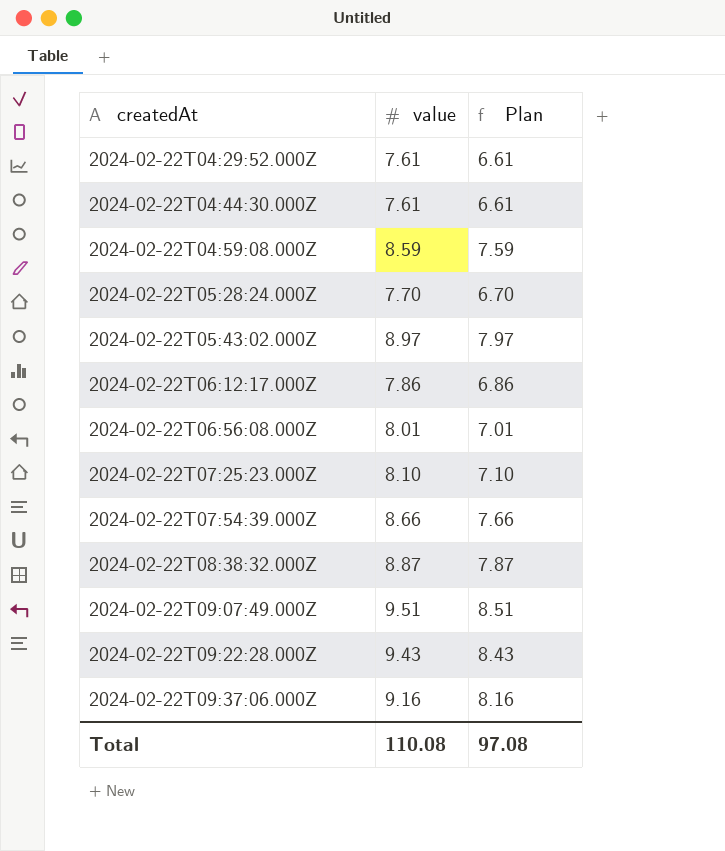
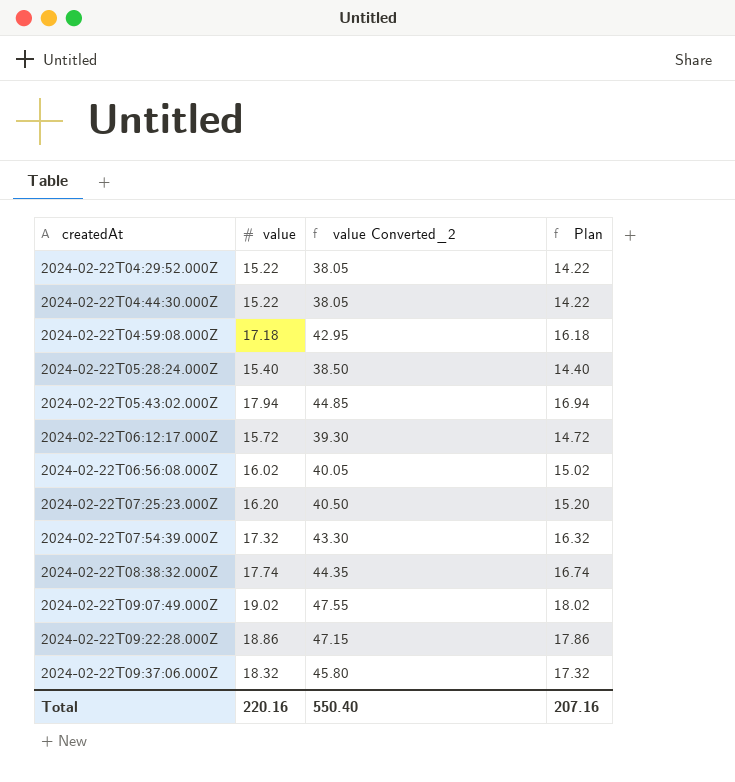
column value Converted_2 | formula: none -> [value] * 2.5
2024-02-22T04:29:52.000Z | value: 7.61 -> 15.22
2024-02-22T04:29:52.000Z | Plan: 6.61 -> 14.22
2024-02-22T04:44:30.000Z | value: 7.61 -> 15.22
2024-02-22T04:44:30.000Z | Plan: 6.61 -> 14.22
2024-02-22T04:59:08.000Z | value: 8.59 -> 17.18
2024-02-22T04:59:08.000Z | Plan: 7.59 -> 16.18
2024-02-22T05:28:24.000Z | value: 7.70 -> 15.40
2024-02-22T05:28:24.000Z | Plan: 6.70 -> 14.40
2024-02-22T05:43:02.000Z | value: 8.97 -> 17.94
2024-02-22T05:43:02.000Z | Plan: 7.97 -> 16.94
2024-02-22T06:12:17.000Z | value: 7.86 -> 15.72
2024-02-22T06:12:17.000Z | Plan: 6.86 -> 14.72
2024-02-22T06:56:08.000Z | value: 8.01 -> 16.02
2024-02-22T06:56:08.000Z | Plan: 7.01 -> 15.02
2024-02-22T07:25:23.000Z | value: 8.10 -> 16.20
2024-02-22T07:25:23.000Z | Plan: 7.10 -> 15.20
2024-02-22T07:54:39.000Z | value: 8.66 -> 17.32
2024-02-22T07:54:39.000Z | Plan: 7.66 -> 16.32
2024-02-22T08:38:32.000Z | value: 8.87 -> 17.74
2024-02-22T08:38:32.000Z | Plan: 7.87 -> 16.74
2024-02-22T09:07:49.000Z | value: 9.51 -> 19.02
2024-02-22T09:07:49.000Z | Plan: 8.51 -> 18.02
2024-02-22T09:22:28.000Z | value: 9.43 -> 18.86
2024-02-22T09:22:28.000Z | Plan: 8.43 -> 17.86
2024-02-22T09:37:06.000Z | value: 9.16 -> 18.32
2024-02-22T09:37:06.000Z | Plan: 8.16 -> 17.32
Total | value: 110.08 -> 220.16
Total | Plan: 97.08 -> 207.16

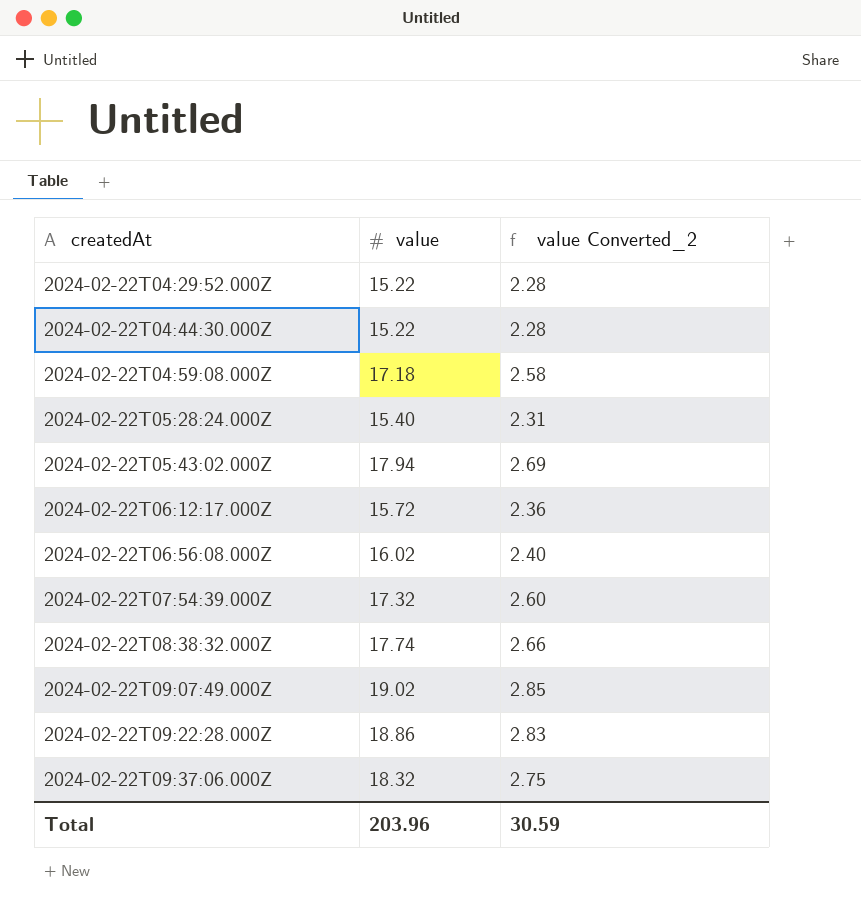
column Plan | formula: [value] - 1 -> none
column value Converted_2 | formula: [value] * 2.5 -> [value] * 0.15
row 2024-02-22T07:25:23.000Z: 16.20 | 40.50 | 15.20 -> none
Total | value: 220.16 -> 203.96
Total | value Converted_2: 550.40 -> 30.59

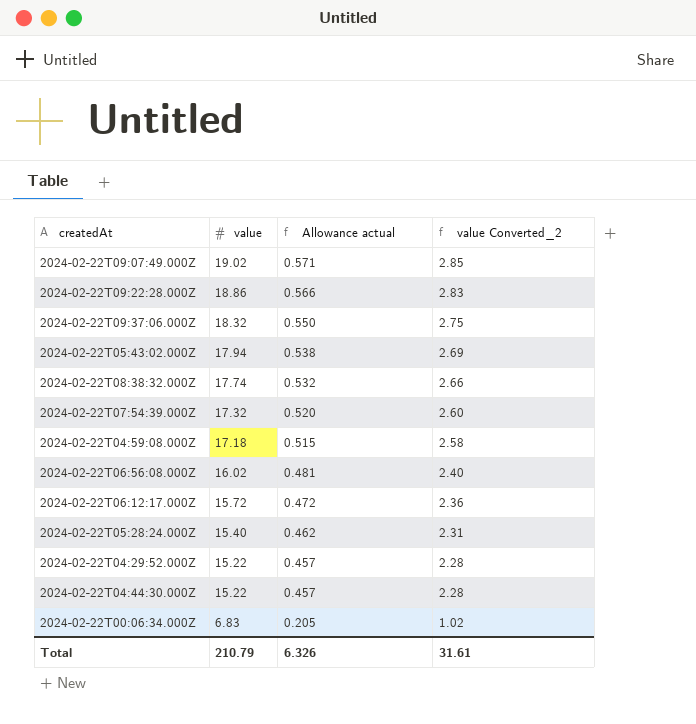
row order: createdAt ascending -> value descending
column Allowance actual | formula: none -> [value] * 0.03
row 2024-02-22T00:06:34.000Z: none -> 6.83 | 0.205 | 1.02
Total | value: 203.96 -> 210.79
Total | value Converted_2: 30.59 -> 31.61

